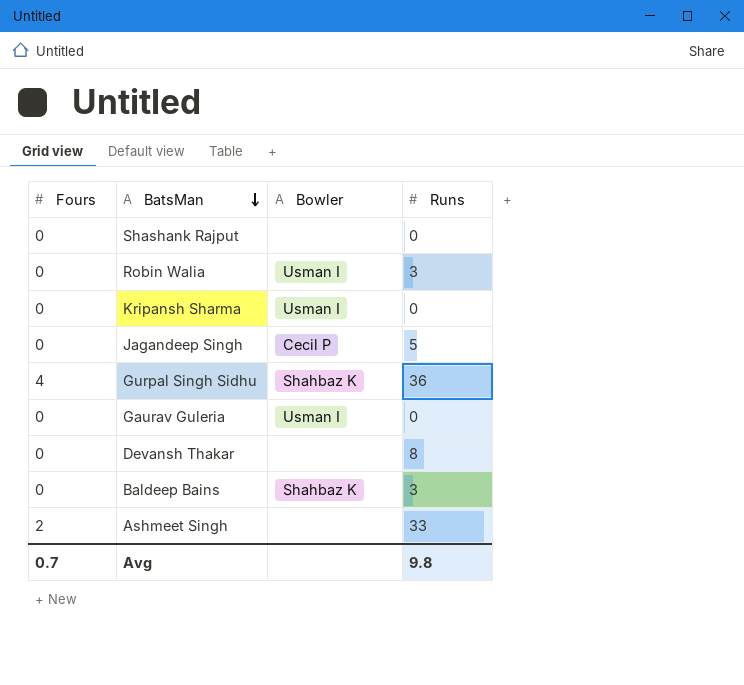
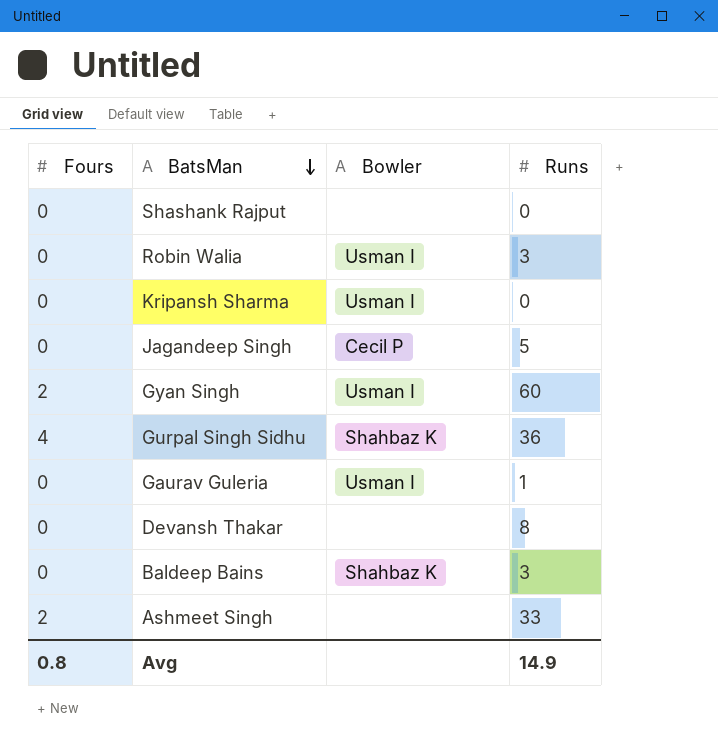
row Gyan Singh: none -> 2 | Usman I | 60
Gaurav Guleria | Runs: 0 -> 1
Avg | Fours: 0.7 -> 0.8
Avg | Runs: 9.8 -> 14.9

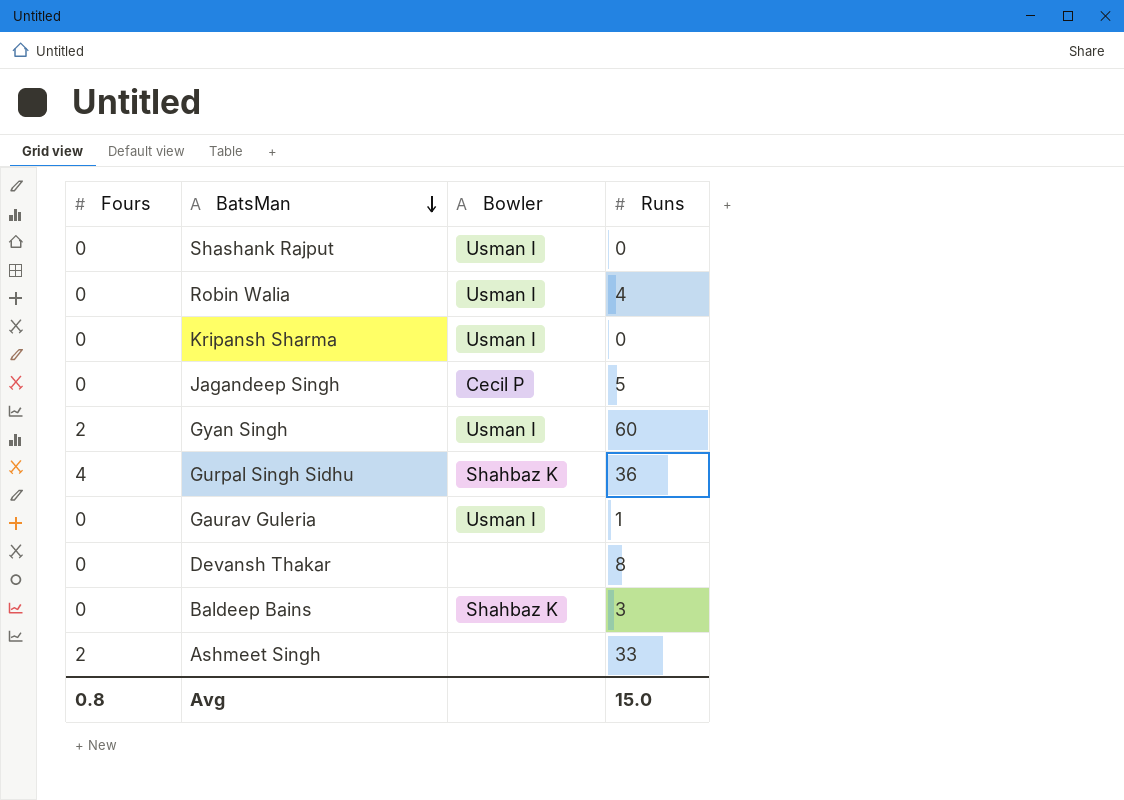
Shashank Rajput | Bowler: none -> Usman I
Robin Walia | Runs: 3 -> 4
Avg | Runs: 14.9 -> 15.0

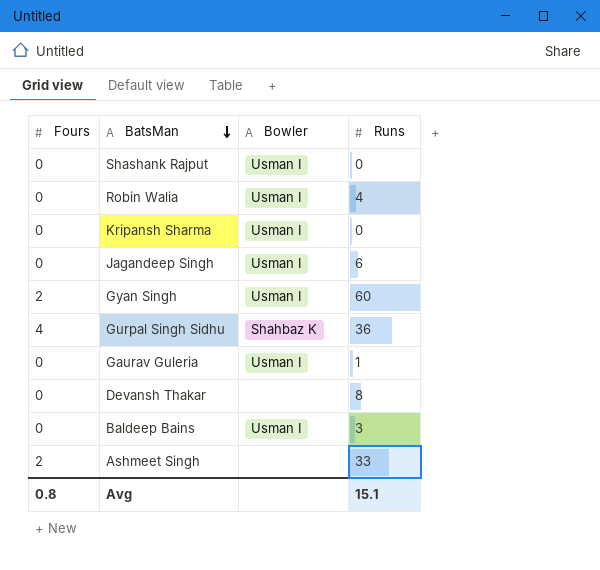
Jagandeep Singh | Bowler: Cecil P -> Usman I
Jagandeep Singh | Runs: 5 -> 6
Baldeep Bains | Bowler: Shahbaz K -> Usman I
Avg | Runs: 15.0 -> 15.1

